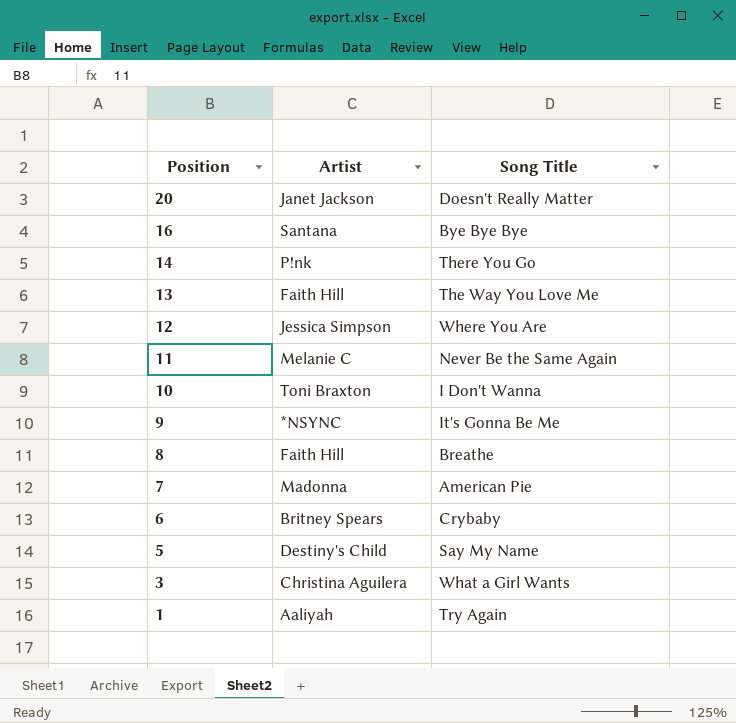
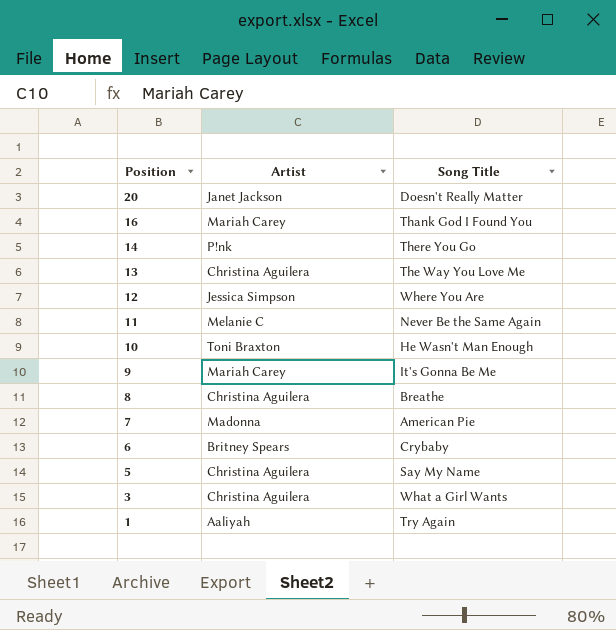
16 | Artist: Santana -> Mariah Carey
16 | Song Title: Bye Bye Bye -> Thank God I Found You
13 | Artist: Faith Hill -> Christina Aguilera
10 | Song Title: I Don't Wanna -> He Wasn't Man Enough
9 | Artist: *NSYNC -> Mariah Carey
8 | Artist: Faith Hill -> Christina Aguilera
5 | Artist: Destiny's Child -> Christina Aguilera

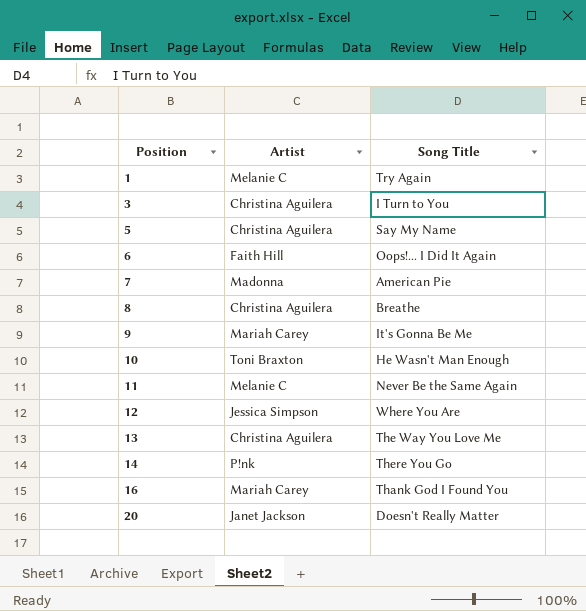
row order: Position descending -> Position ascending
1 | Artist: Aaliyah -> Melanie C
3 | Song Title: What a Girl Wants -> I Turn to You
6 | Artist: Britney Spears -> Faith Hill
6 | Song Title: Crybaby -> Oops!... I Did It Again

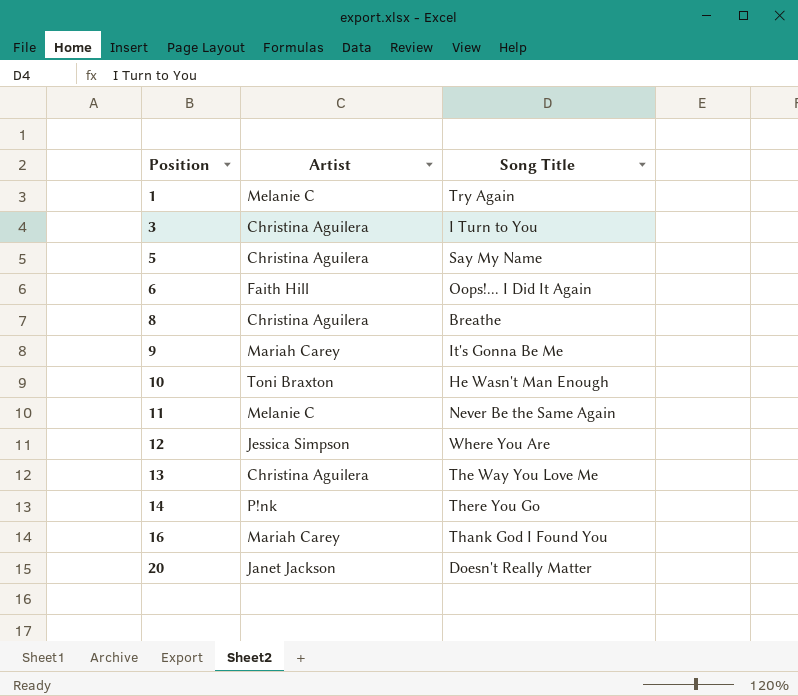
row 7: Madonna | American Pie -> none

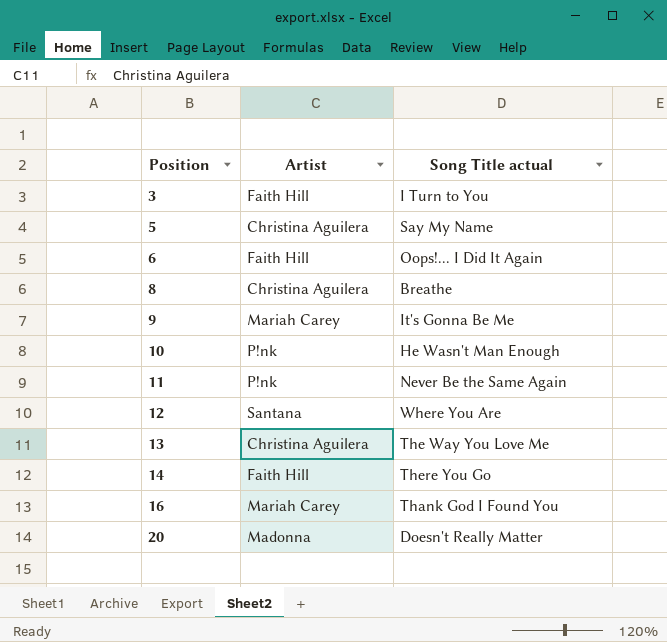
column name: Song Title -> Song Title actual
row 1: Melanie C | Try Again -> none
3 | Artist: Christina Aguilera -> Faith Hill
10 | Artist: Toni Braxton -> P!nk
11 | Artist: Melanie C -> P!nk
12 | Artist: Jessica Simpson -> Santana
14 | Artist: P!nk -> Faith Hill
20 | Artist: Janet Jackson -> Madonna

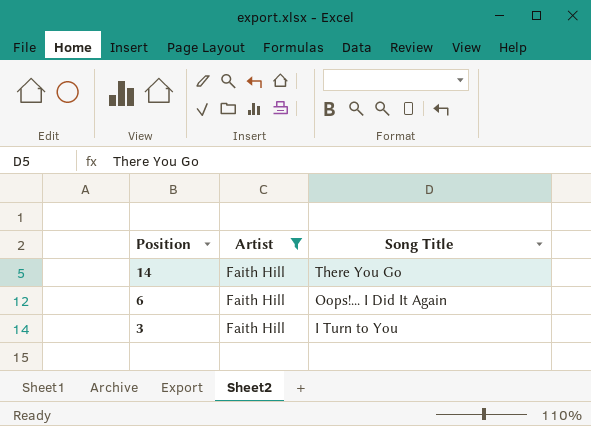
filter: none -> Artist = Faith Hill
row order: Position ascending -> Position descending
column name: Song Title actual -> Song Title

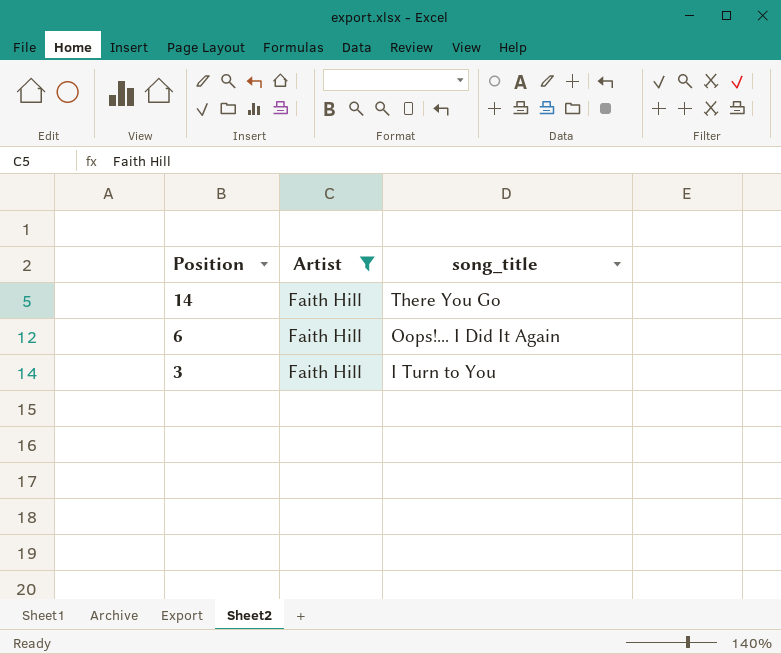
column name: Song Title -> song_title

